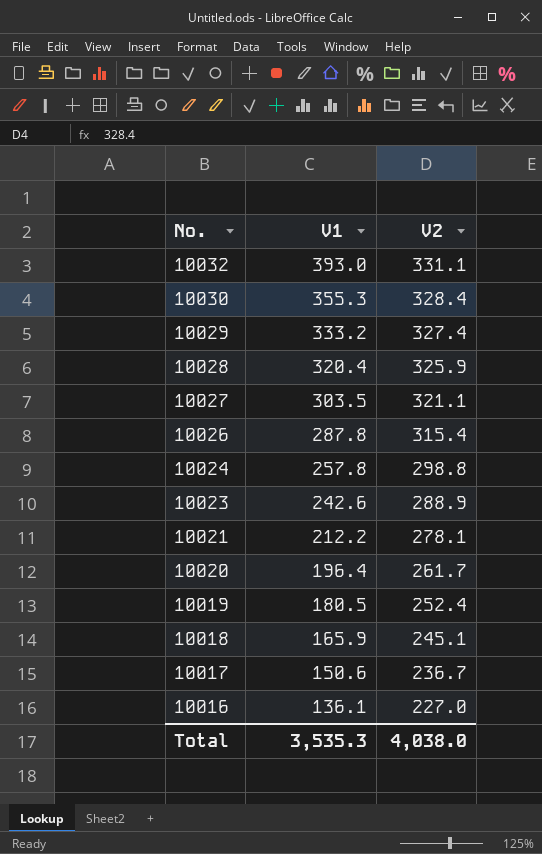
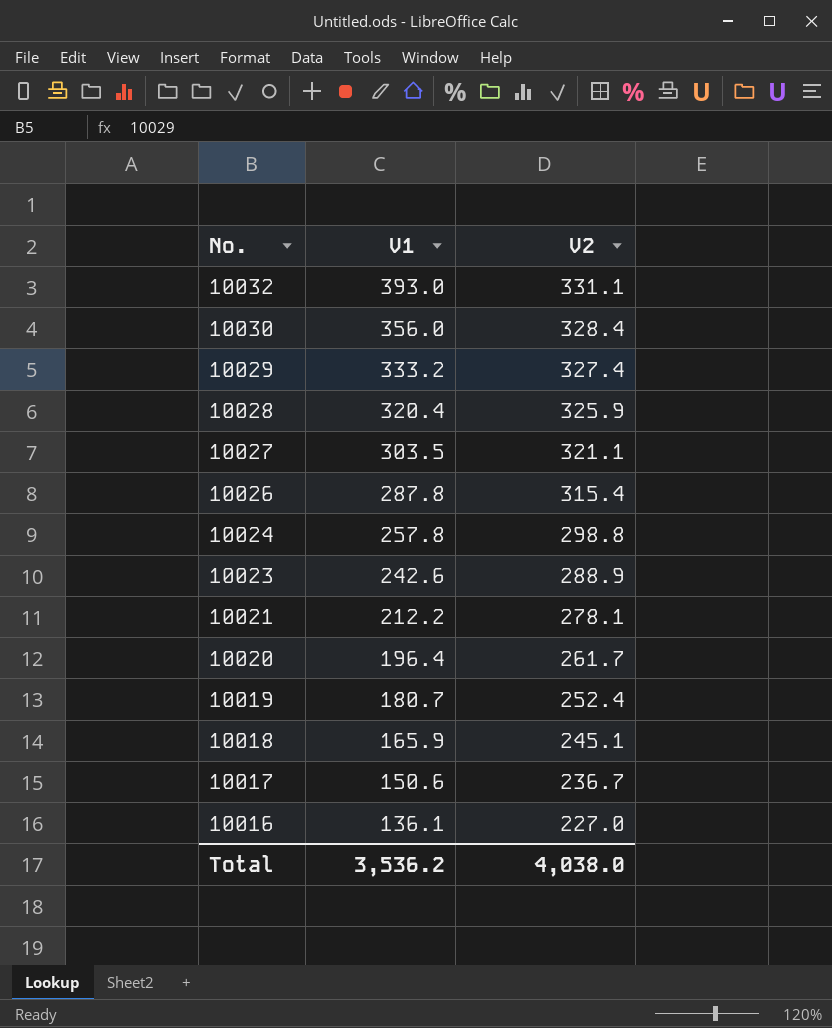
10030 | V1: 355.3 -> 356.0
10019 | V1: 180.5 -> 180.7
Total | V1: 3,535.3 -> 3,536.2

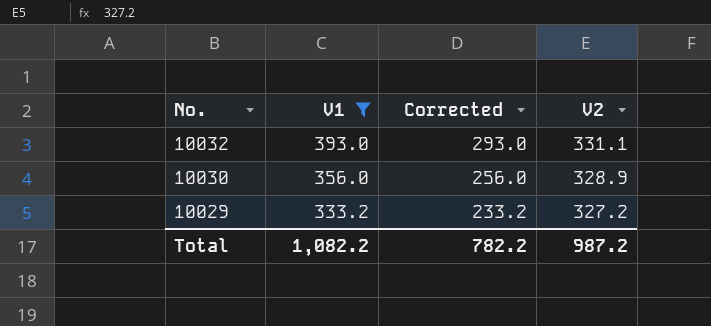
filter: none -> V1 >= 333.2
column Corrected | formula: none -> [V1] - 100
10030 | V2: 328.4 -> 328.9
10029 | V2: 327.4 -> 327.2
Total | V1: 3,536.2 -> 1,082.2
Total | V2: 4,038.0 -> 987.2

